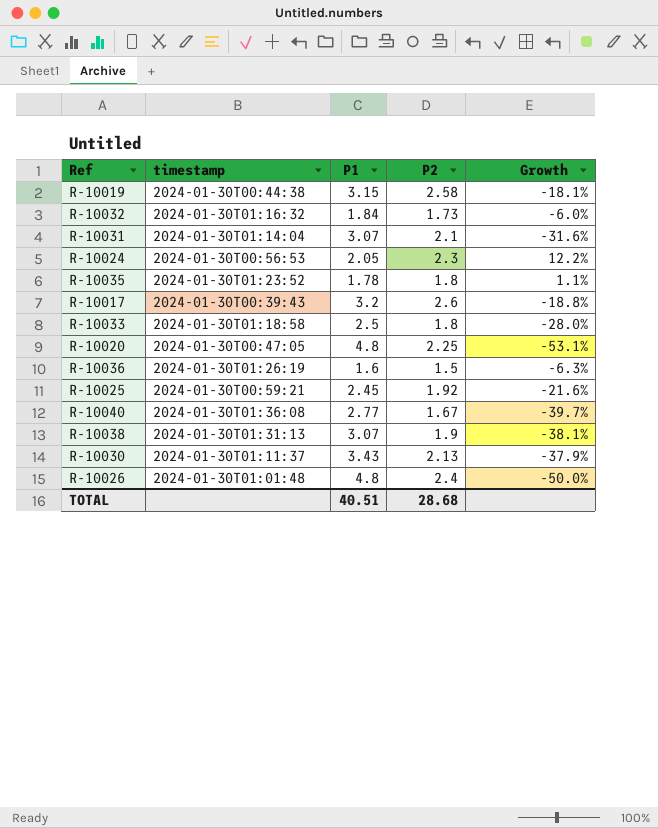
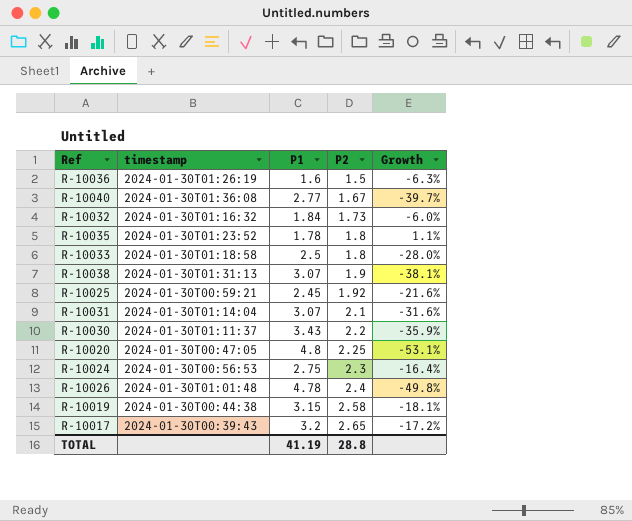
row order: none -> P2 ascending
R-10030 | P2: 2.13 -> 2.2
R-10030 | Growth: -37.9% -> -35.9%
R-10024 | P1: 2.05 -> 2.75
R-10024 | Growth: 12.2% -> -16.4%
R-10026 | P1: 4.8 -> 4.78
R-10026 | Growth: -50.0% -> -49.8%
R-10017 | P2: 2.6 -> 2.65
R-10017 | Growth: -18.8% -> -17.2%
TOTAL | P1: 40.51 -> 41.19
TOTAL | P2: 28.68 -> 28.8

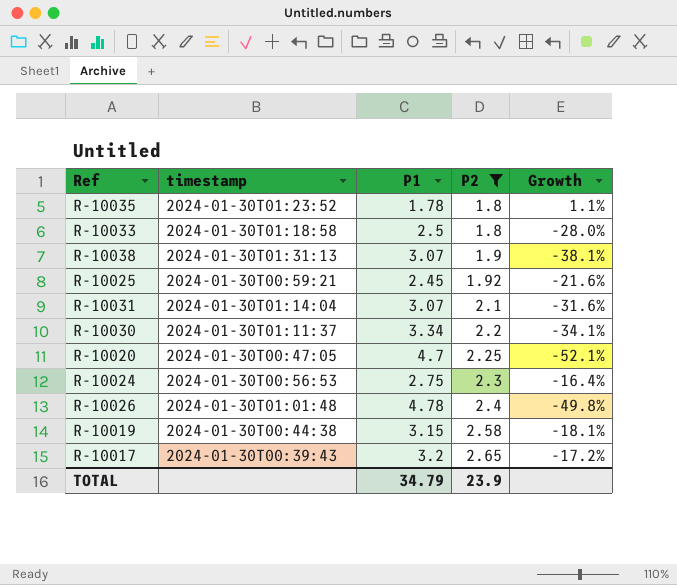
filter: none -> P2 >= 1.8
R-10030 | P1: 3.43 -> 3.34
R-10030 | Growth: -35.9% -> -34.1%
R-10020 | P1: 4.8 -> 4.7
R-10020 | Growth: -53.1% -> -52.1%
TOTAL | P1: 41.19 -> 34.79
TOTAL | P2: 28.8 -> 23.9

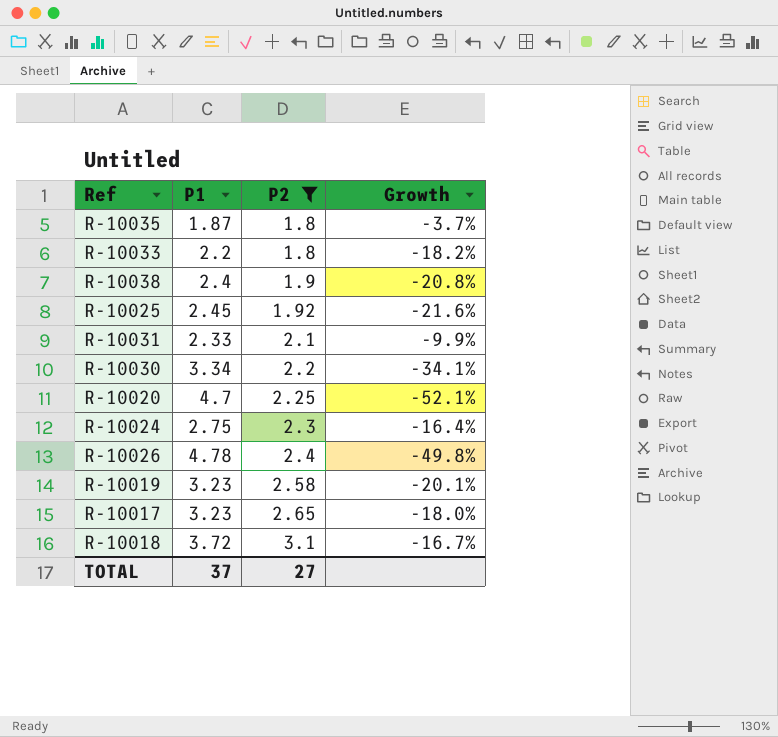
column timestamp | position: 2 -> none
R-10035 | P1: 1.78 -> 1.87
R-10035 | Growth: 1.1% -> -3.7%
R-10033 | P1: 2.5 -> 2.2
R-10033 | Growth: -28.0% -> -18.2%
R-10038 | P1: 3.07 -> 2.4
R-10038 | Growth: -38.1% -> -20.8%
R-10031 | P1: 3.07 -> 2.33
R-10031 | Growth: -31.6% -> -9.9%
R-10019 | P1: 3.15 -> 3.23
R-10019 | Growth: -18.1% -> -20.1%
R-10017 | P1: 3.2 -> 3.23
R-10017 | Growth: -17.2% -> -18.0%
row R-10018: none -> 3.72 | 3.1 | -16.7%
TOTAL | P1: 34.79 -> 37
TOTAL | P2: 23.9 -> 27

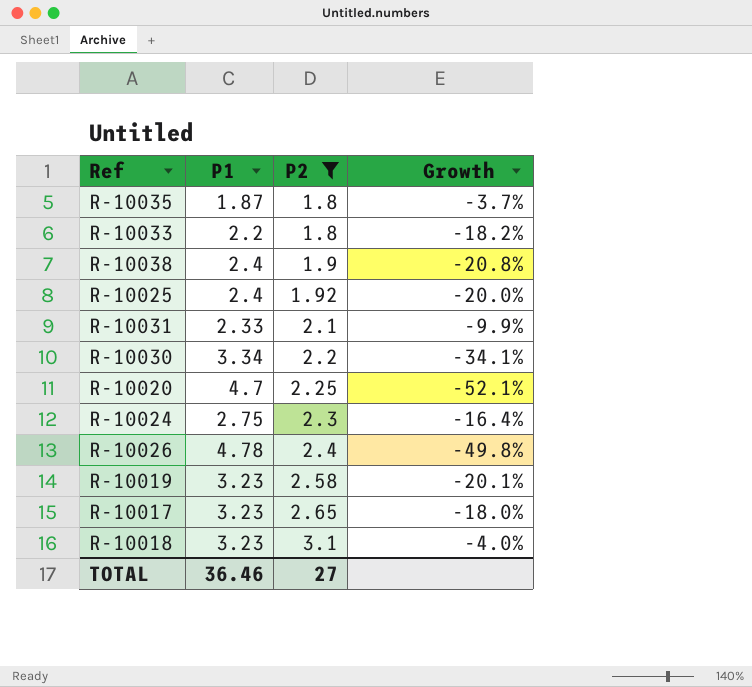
R-10025 | P1: 2.45 -> 2.4
R-10025 | Growth: -21.6% -> -20.0%
R-10018 | P1: 3.72 -> 3.23
R-10018 | Growth: -16.7% -> -4.0%
TOTAL | P1: 37 -> 36.46

